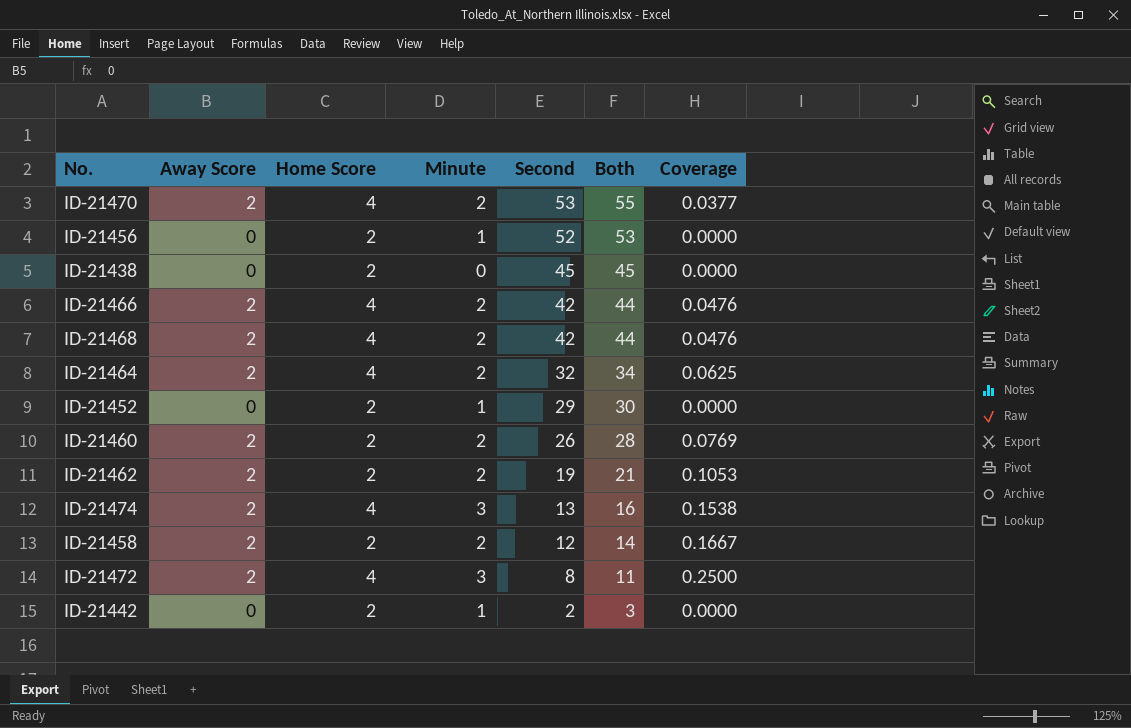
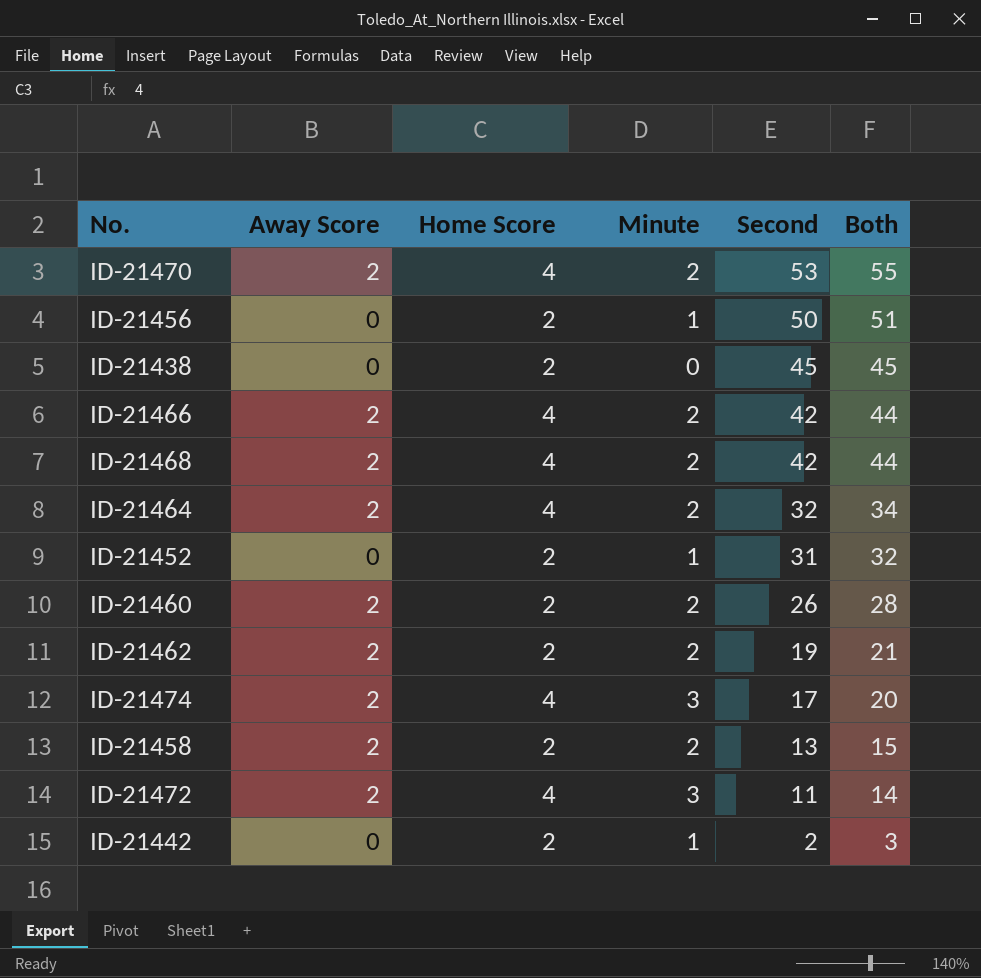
column Coverage | formula: [Away Score] / [Second] -> none
ID-21456 | Second: 52 -> 50
ID-21456 | Both: 53 -> 51
ID-21452 | Second: 29 -> 31
ID-21452 | Both: 30 -> 32
ID-21474 | Second: 13 -> 17
ID-21474 | Both: 16 -> 20
ID-21458 | Second: 12 -> 13
ID-21458 | Both: 14 -> 15
ID-21472 | Second: 8 -> 11
ID-21472 | Both: 11 -> 14

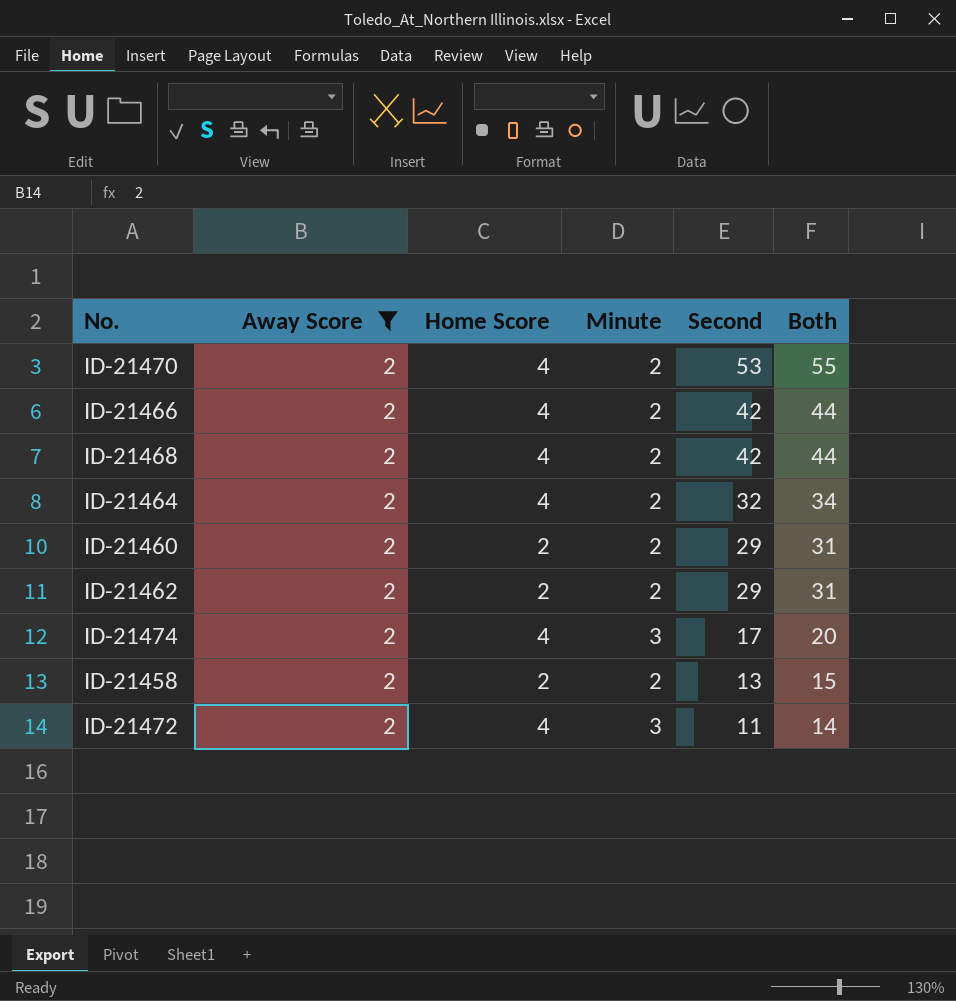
filter: none -> Away Score = 2
ID-21460 | Second: 26 -> 29
ID-21460 | Both: 28 -> 31
ID-21462 | Second: 19 -> 29
ID-21462 | Both: 21 -> 31

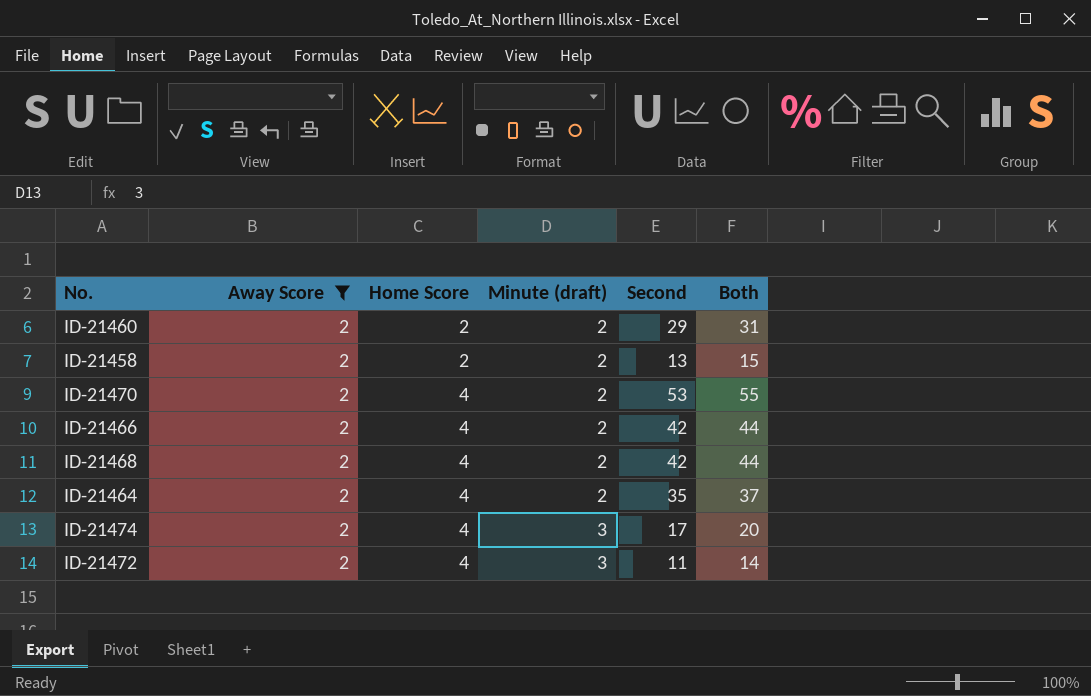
row order: Second descending -> Home Score ascending
column name: Minute -> Minute (draft)
row ID-21462: 2 | 2 | 2 | 29 | 31 -> none
ID-21464 | Second: 32 -> 35
ID-21464 | Both: 34 -> 37

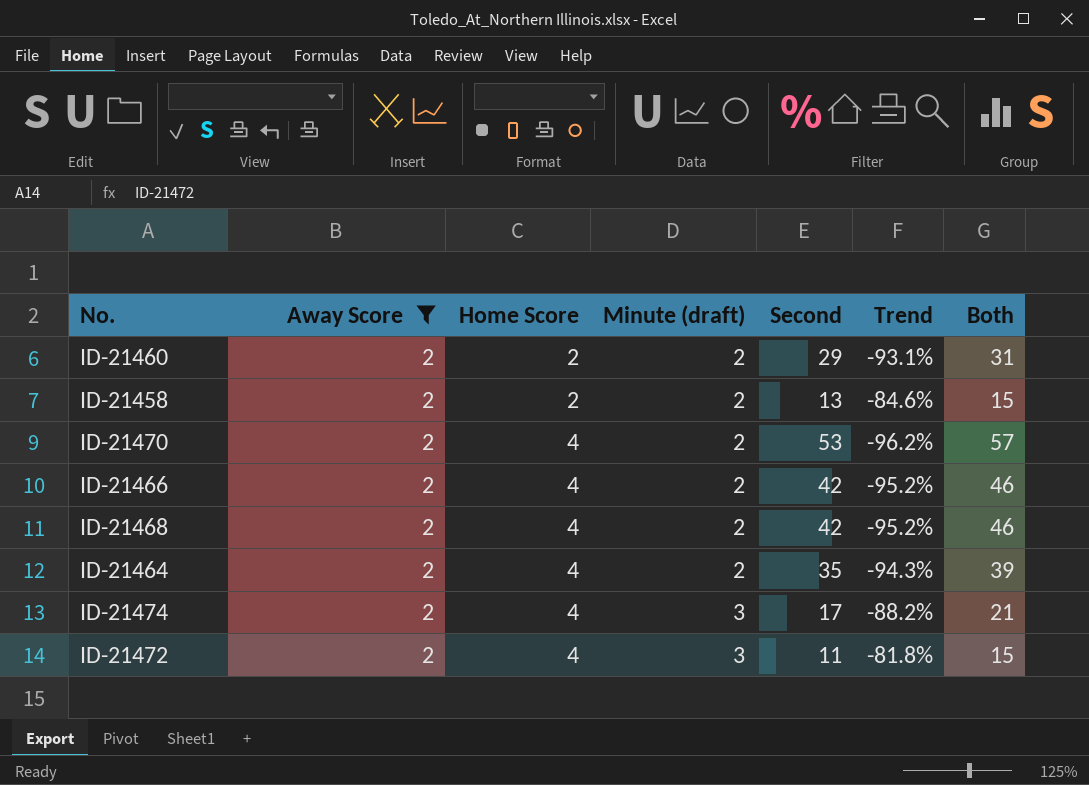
column Trend | formula: none -> ([Away Score] - [Second]) / [Second]
column Both | formula: [Minute (draft)] + [Second] -> [Home Score] + [Second]

